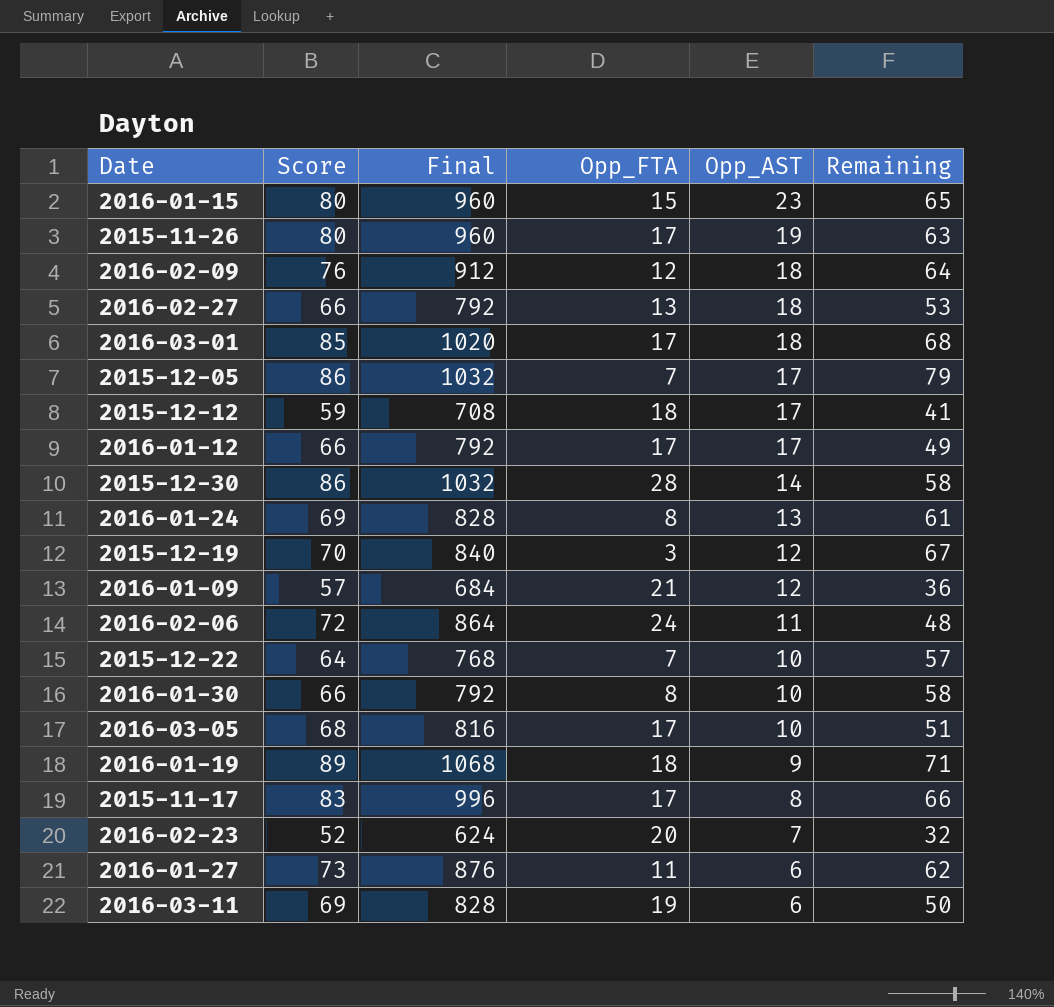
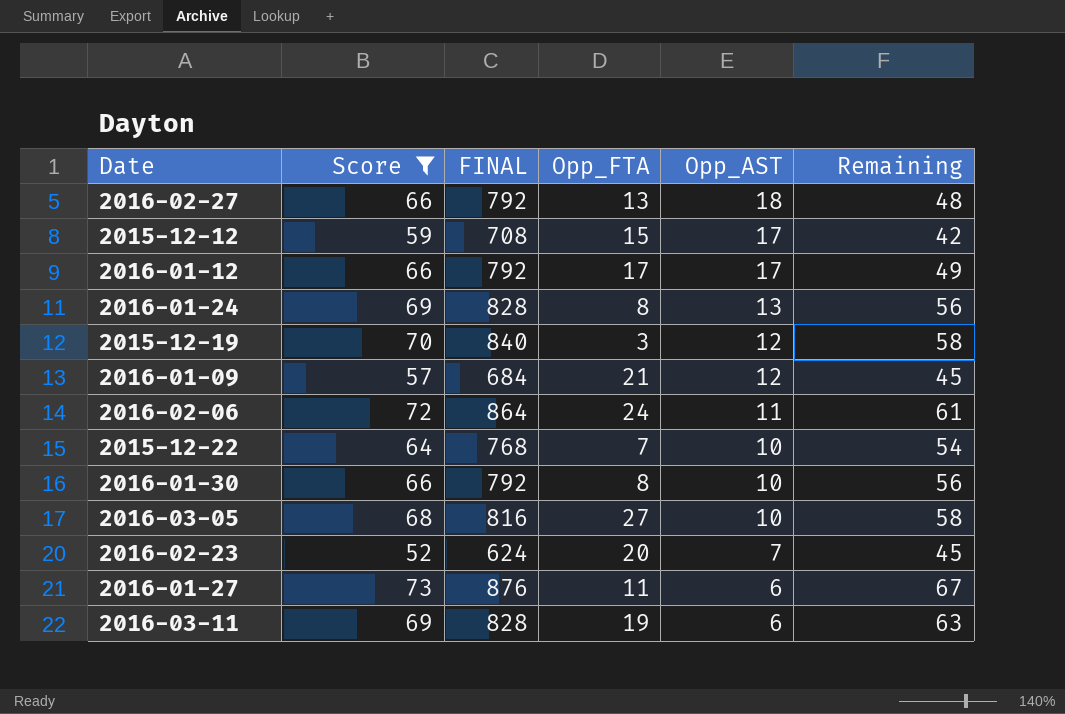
filter: none -> Score <= 73
column name: Final -> FINAL
column Remaining | formula: [Score] - [Opp_FTA] -> [Score] - [Opp_AST]
2015-12-12 | Opp_FTA: 18 -> 15
2016-03-05 | Opp_FTA: 17 -> 27

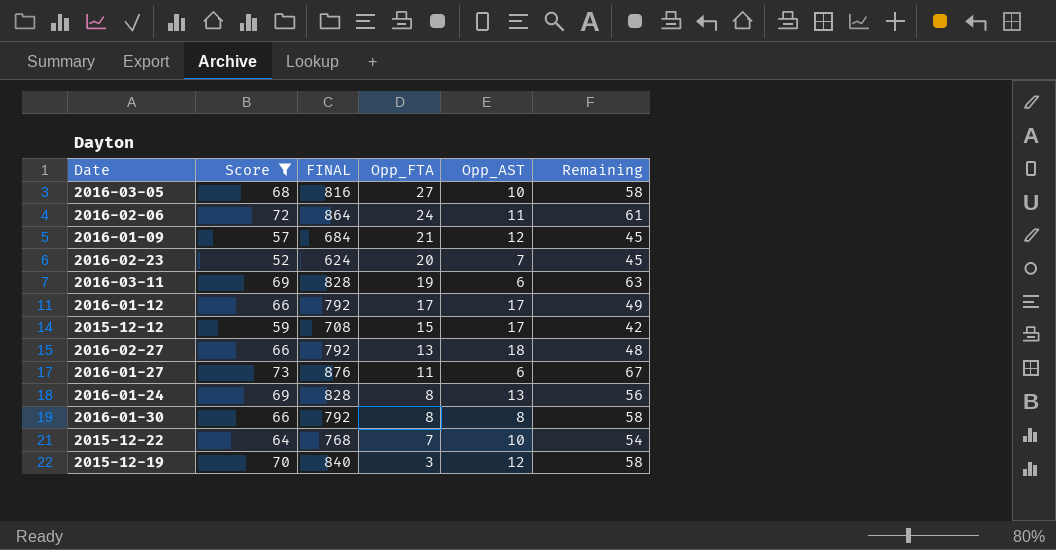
row order: Opp_AST descending -> Opp_FTA descending
2016-01-30 | Opp_AST: 10 -> 8
2016-01-30 | Remaining: 56 -> 58

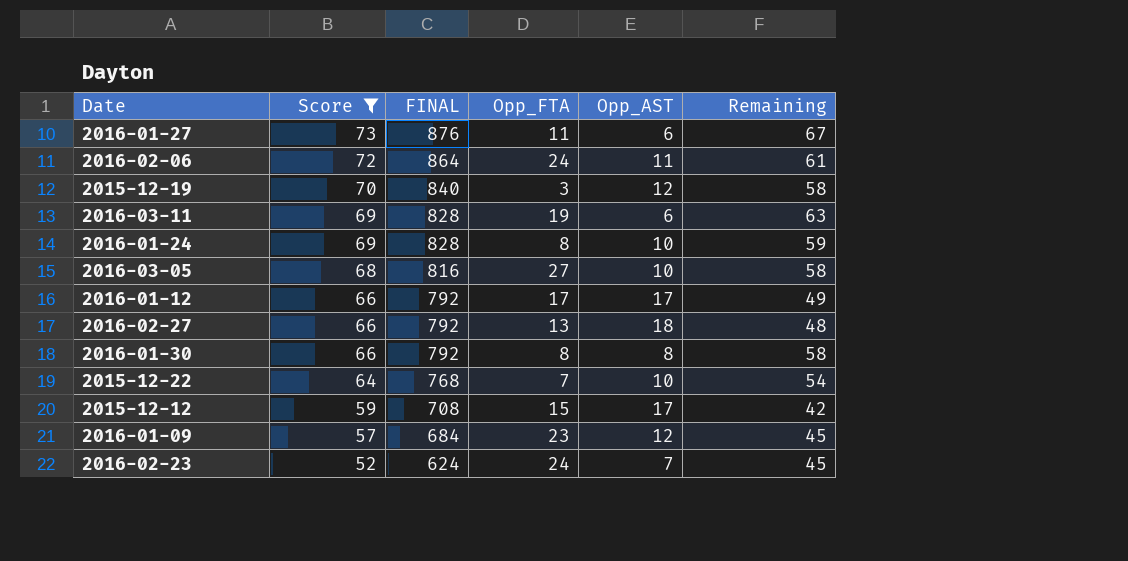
row order: Opp_FTA descending -> Score descending
2016-01-24 | Opp_AST: 13 -> 10
2016-01-24 | Remaining: 56 -> 59
2016-01-09 | Opp_FTA: 21 -> 23
2016-02-23 | Opp_FTA: 20 -> 24

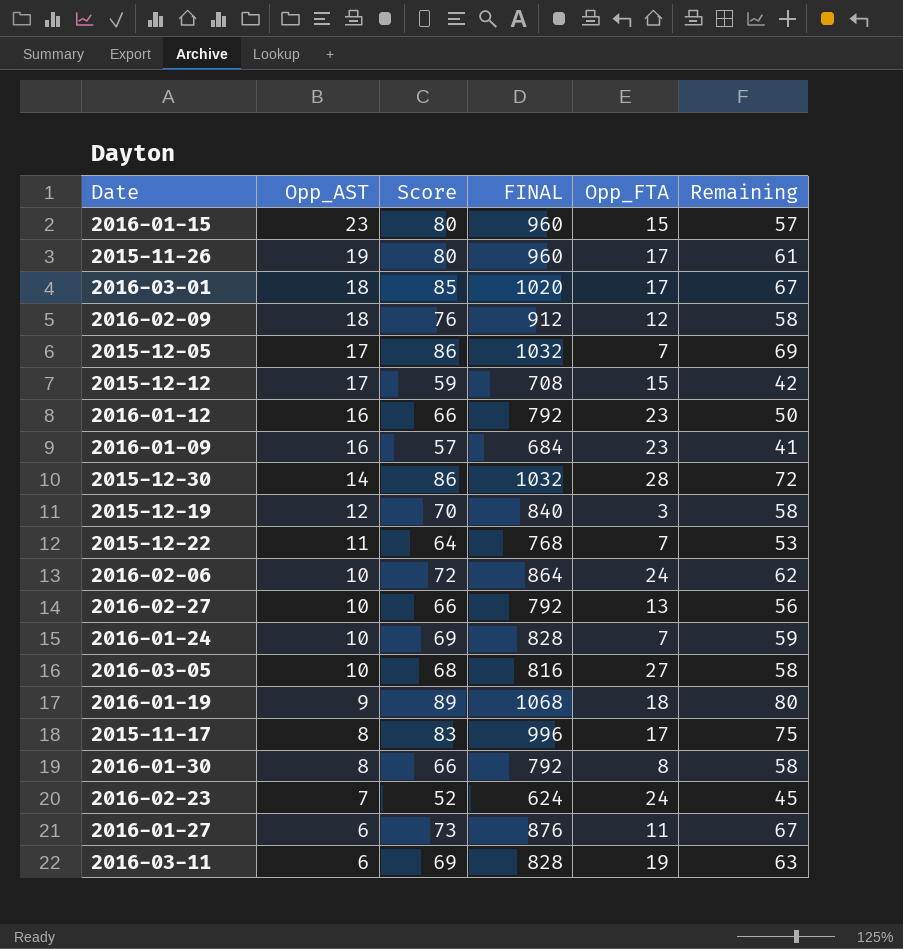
filter: Score <= 73 -> none
row order: Score descending -> Opp_AST descending
column Opp_AST | position: 5 -> 2
2016-01-12 | Opp_AST: 17 -> 16
2016-01-12 | Opp_FTA: 17 -> 23
2016-01-12 | Remaining: 49 -> 50
2016-01-09 | Opp_AST: 12 -> 16
2016-01-09 | Remaining: 45 -> 41
2015-12-22 | Opp_AST: 10 -> 11
2015-12-22 | Remaining: 54 -> 53
2016-02-06 | Opp_AST: 11 -> 10
2016-02-06 | Remaining: 61 -> 62
2016-02-27 | Opp_AST: 18 -> 10
2016-02-27 | Remaining: 48 -> 56
2016-01-24 | Opp_FTA: 8 -> 7

